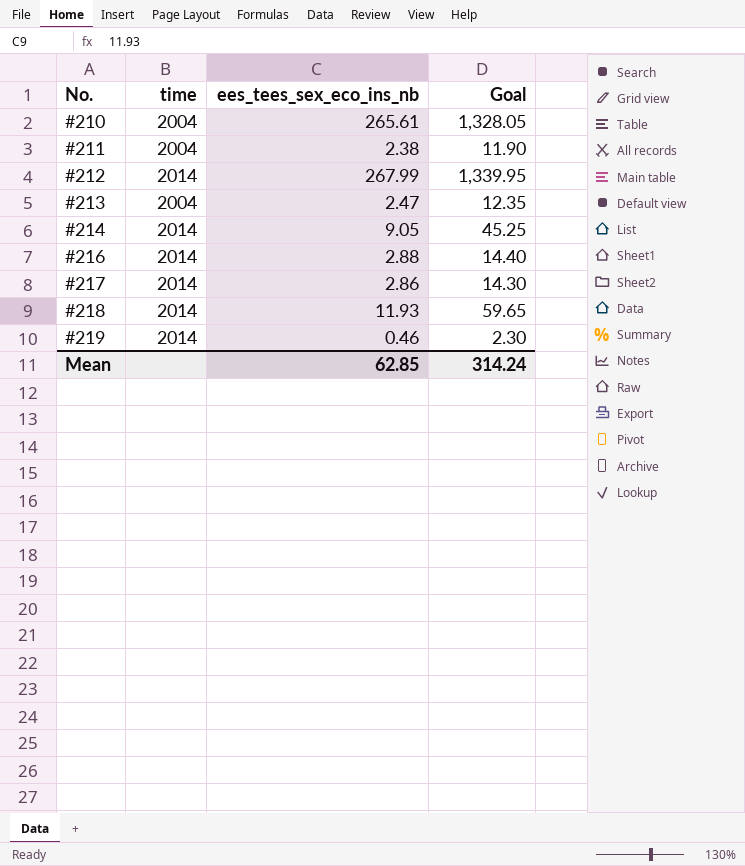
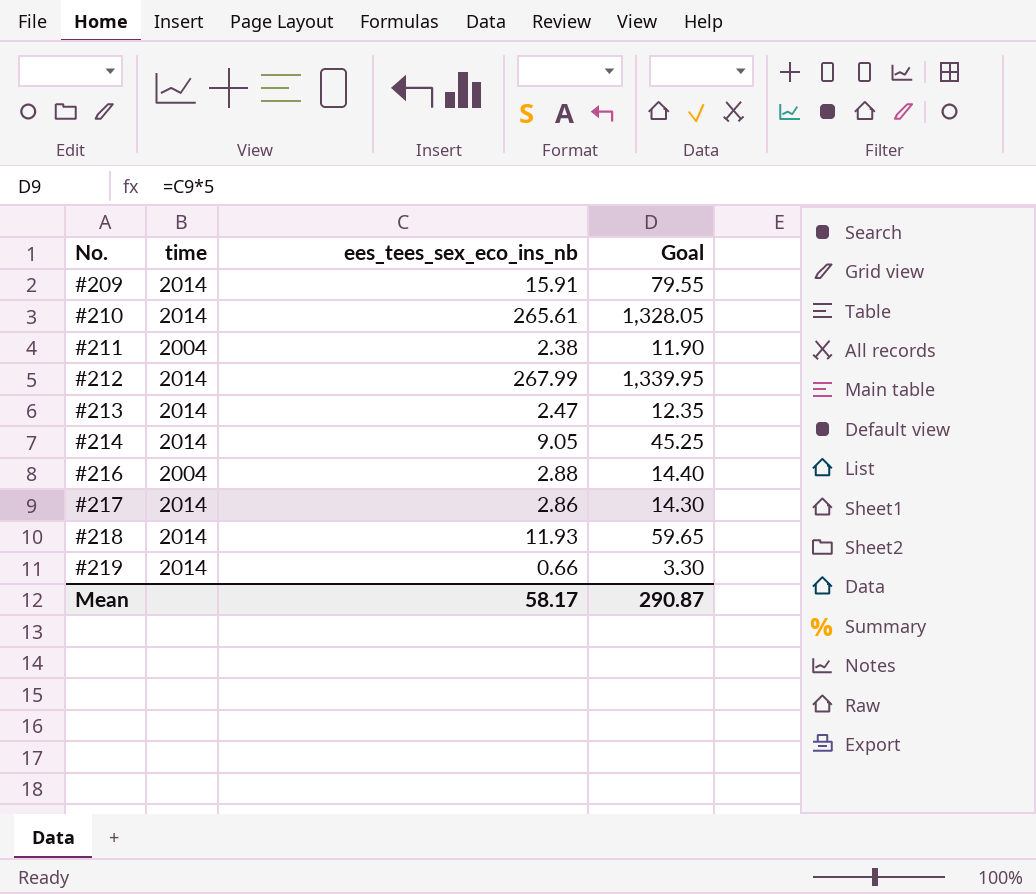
row #209: none -> 2014 | 15.91 | 79.55
#210 | time: 2004 -> 2014
#213 | time: 2004 -> 2014
#216 | time: 2014 -> 2004
#219 | ees_tees_sex_eco_ins_nb: 0.46 -> 0.66
#219 | Goal: 2.30 -> 3.30
Mean | ees_tees_sex_eco_ins_nb: 62.85 -> 58.17
Mean | Goal: 314.24 -> 290.87

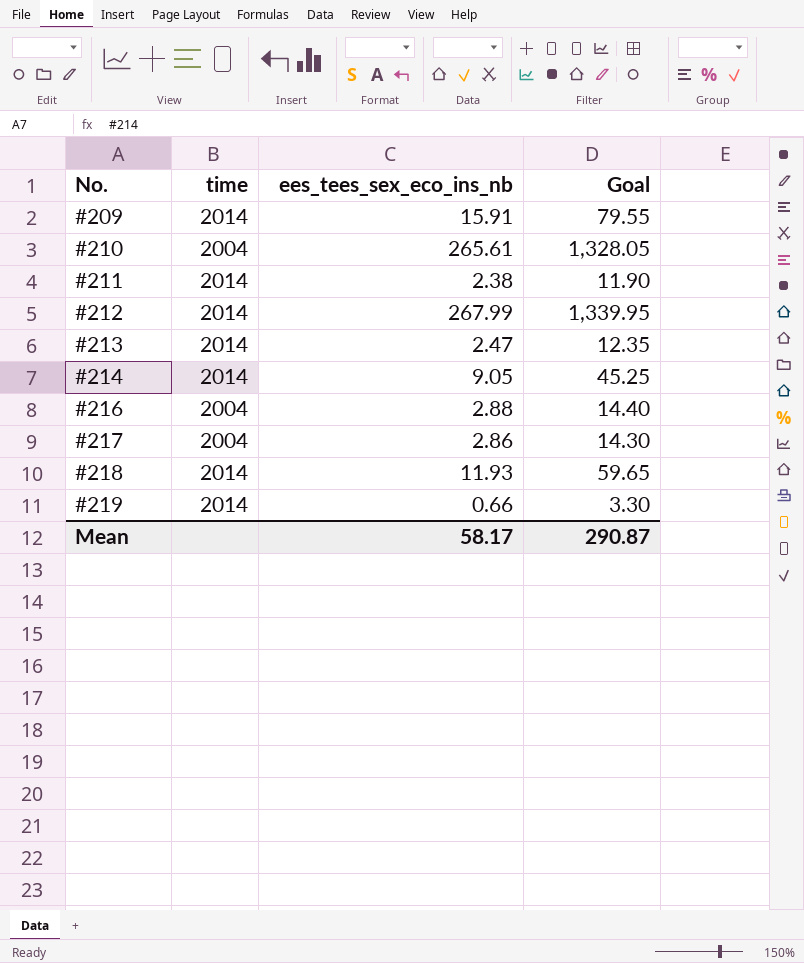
#210 | time: 2014 -> 2004
#211 | time: 2004 -> 2014
#217 | time: 2014 -> 2004

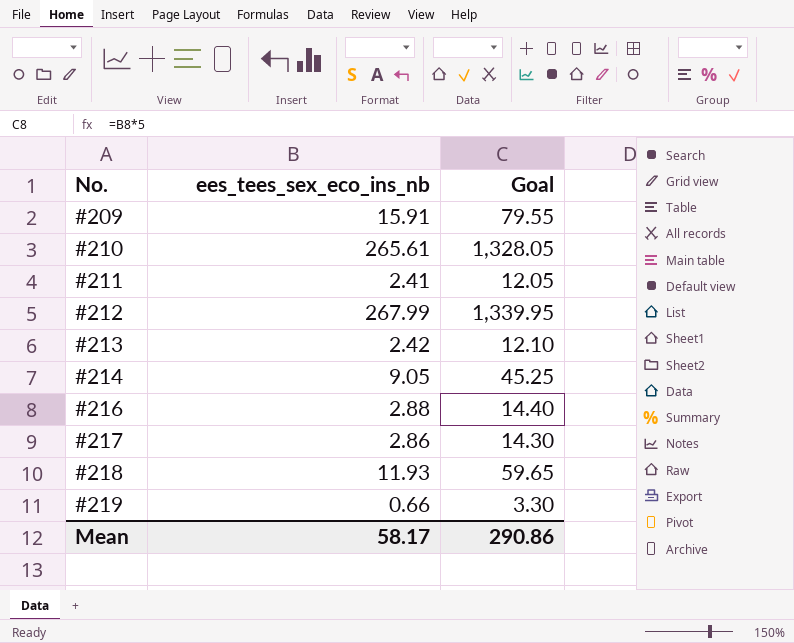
column time | position: 2 -> none
#211 | ees_tees_sex_eco_ins_nb: 2.38 -> 2.41
#211 | Goal: 11.90 -> 12.05
#213 | ees_tees_sex_eco_ins_nb: 2.47 -> 2.42
#213 | Goal: 12.35 -> 12.10
Mean | Goal: 290.87 -> 290.86

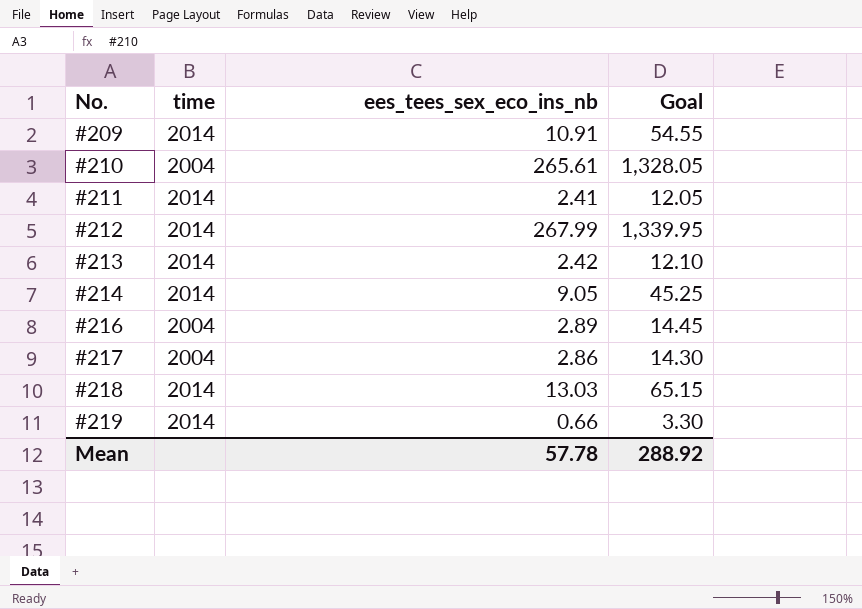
column time | position: none -> 2
#209 | ees_tees_sex_eco_ins_nb: 15.91 -> 10.91
#209 | Goal: 79.55 -> 54.55
#216 | ees_tees_sex_eco_ins_nb: 2.88 -> 2.89
#216 | Goal: 14.40 -> 14.45
#218 | ees_tees_sex_eco_ins_nb: 11.93 -> 13.03
#218 | Goal: 59.65 -> 65.15
Mean | ees_tees_sex_eco_ins_nb: 58.17 -> 57.78
Mean | Goal: 290.86 -> 288.92

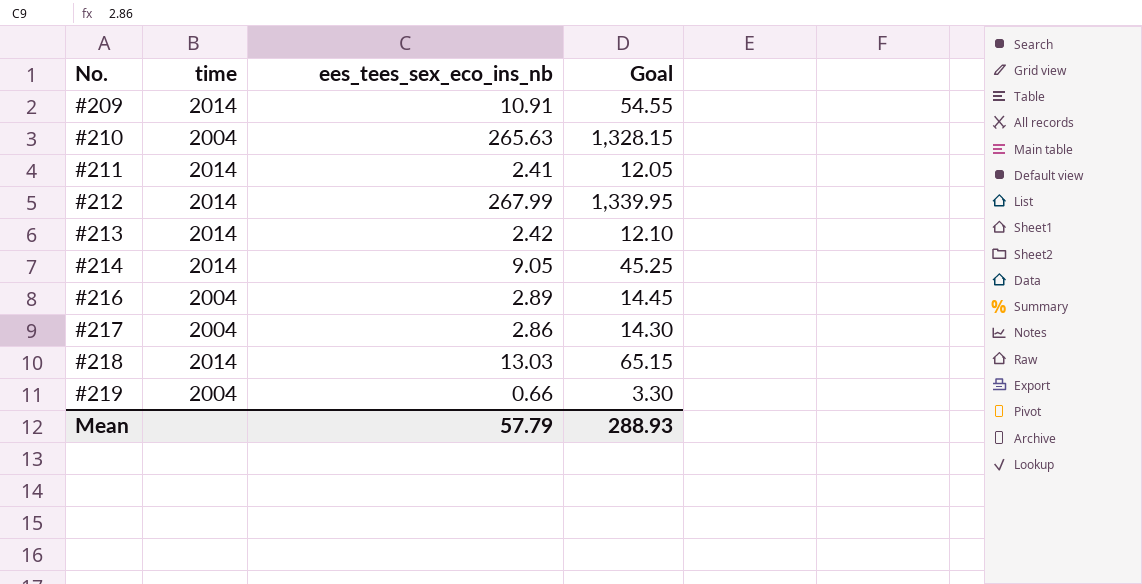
#210 | ees_tees_sex_eco_ins_nb: 265.61 -> 265.63
#210 | Goal: 1,328.05 -> 1,328.15
#219 | time: 2014 -> 2004
Mean | ees_tees_sex_eco_ins_nb: 57.78 -> 57.79
Mean | Goal: 288.92 -> 288.93

